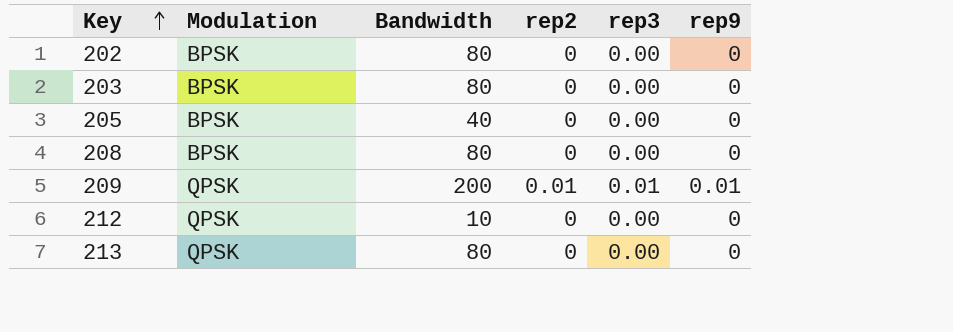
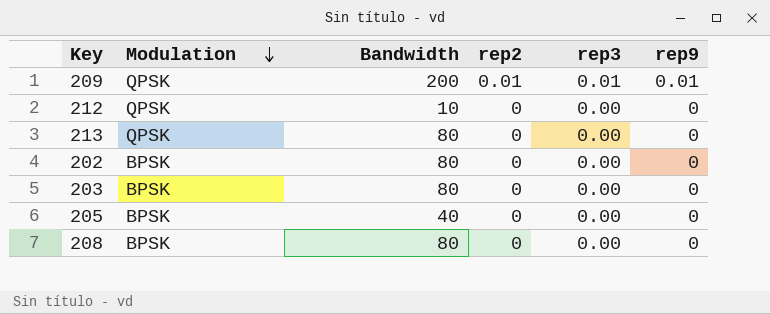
row order: Key ascending -> Modulation descending

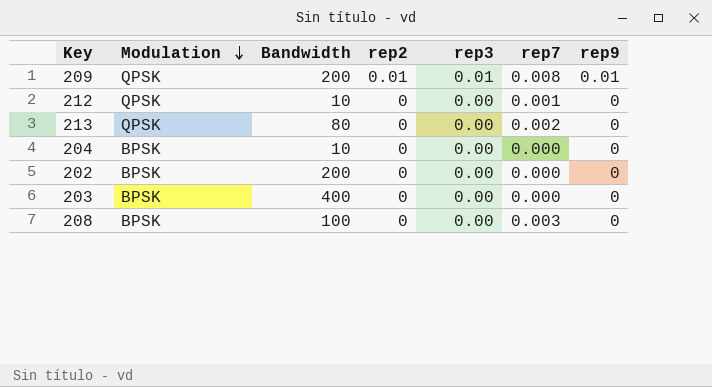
column rep7 | position: none -> 6
row 205: BPSK | 40 | 0 | 0.00 | 0 -> none
row 204: none -> BPSK | 10 | 0 | 0.00 | 0.000 | 0
202 | Bandwidth: 80 -> 200
203 | Bandwidth: 80 -> 400
208 | Bandwidth: 80 -> 100

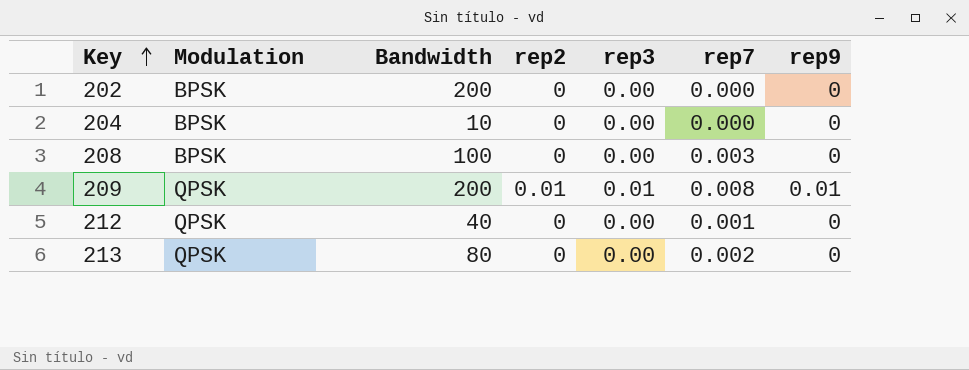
row order: Modulation descending -> Key ascending
row 203: BPSK | 400 | 0 | 0.00 | 0.000 | 0 -> none
212 | Bandwidth: 10 -> 40

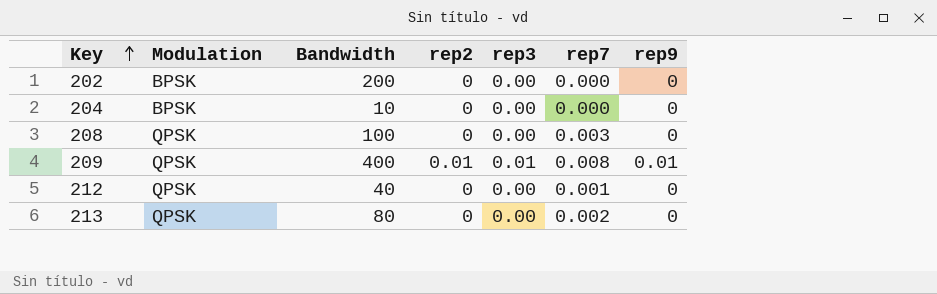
208 | Modulation: BPSK -> QPSK
209 | Bandwidth: 200 -> 400

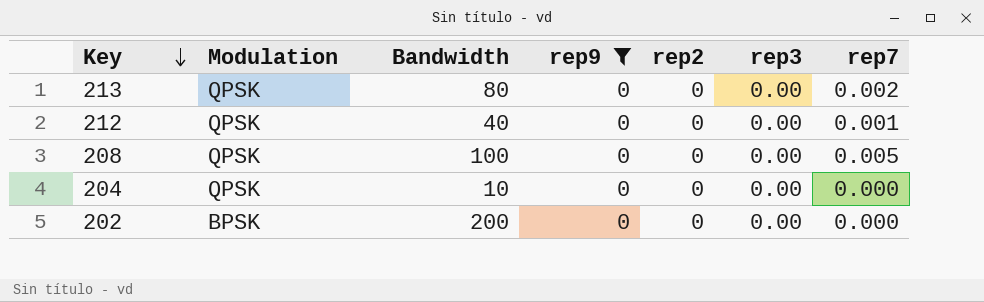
filter: none -> rep9 = 0
row order: Key ascending -> Key descending
column rep9 | position: 7 -> 4
208 | rep7: 0.003 -> 0.005
204 | Modulation: BPSK -> QPSK

